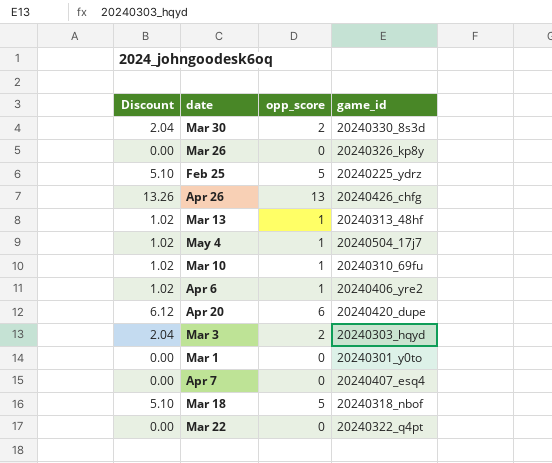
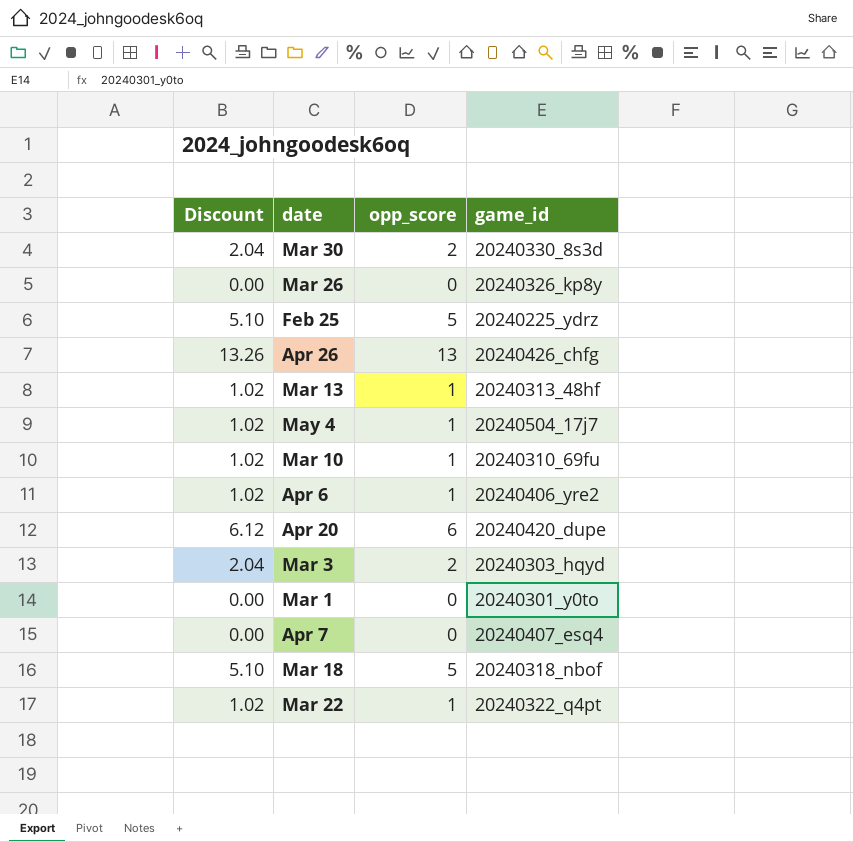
Mar 22 | Discount: 0.00 -> 1.02
Mar 22 | opp_score: 0 -> 1

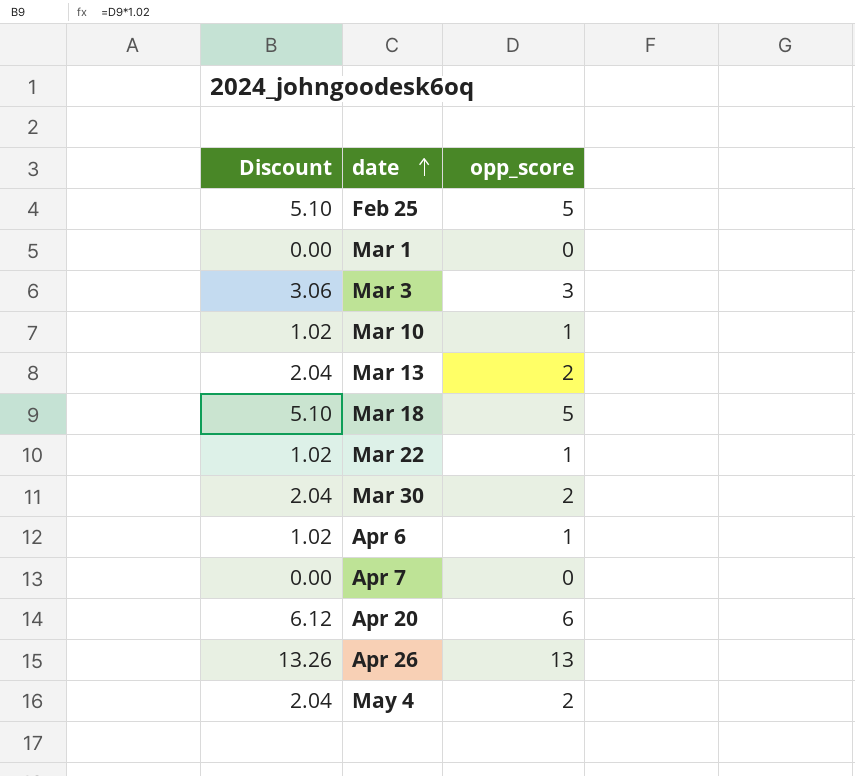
row order: none -> date ascending
column game_id | position: 4 -> none
row Mar 26: 0.00 | 0 | 20240326_kp8y -> none
Mar 3 | Discount: 2.04 -> 3.06
Mar 3 | opp_score: 2 -> 3
Mar 13 | Discount: 1.02 -> 2.04
Mar 13 | opp_score: 1 -> 2
May 4 | Discount: 1.02 -> 2.04
May 4 | opp_score: 1 -> 2

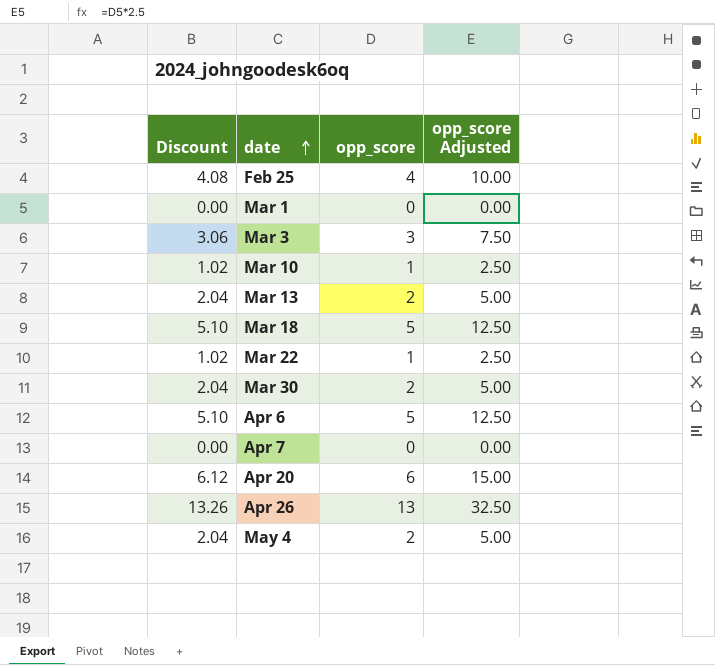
column opp_score Adjusted | formula: none -> [opp_score] * 2.5
Feb 25 | Discount: 5.10 -> 4.08
Feb 25 | opp_score: 5 -> 4
Apr 6 | Discount: 1.02 -> 5.10
Apr 6 | opp_score: 1 -> 5

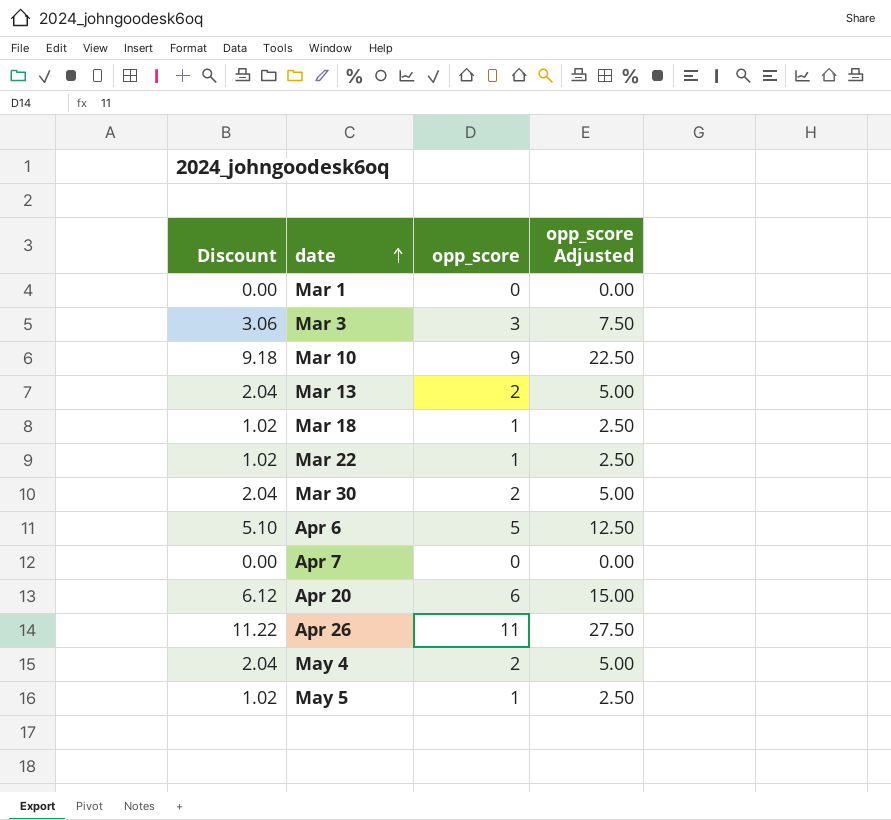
row Feb 25: 4.08 | 4 | 10.00 -> none
Mar 10 | Discount: 1.02 -> 9.18
Mar 10 | opp_score: 1 -> 9
Mar 10 | opp_score Adjusted: 2.50 -> 22.50
Mar 18 | Discount: 5.10 -> 1.02
Mar 18 | opp_score: 5 -> 1
Mar 18 | opp_score Adjusted: 12.50 -> 2.50
Apr 26 | Discount: 13.26 -> 11.22
Apr 26 | opp_score: 13 -> 11
Apr 26 | opp_score Adjusted: 32.50 -> 27.50
row May 5: none -> 1.02 | 1 | 2.50

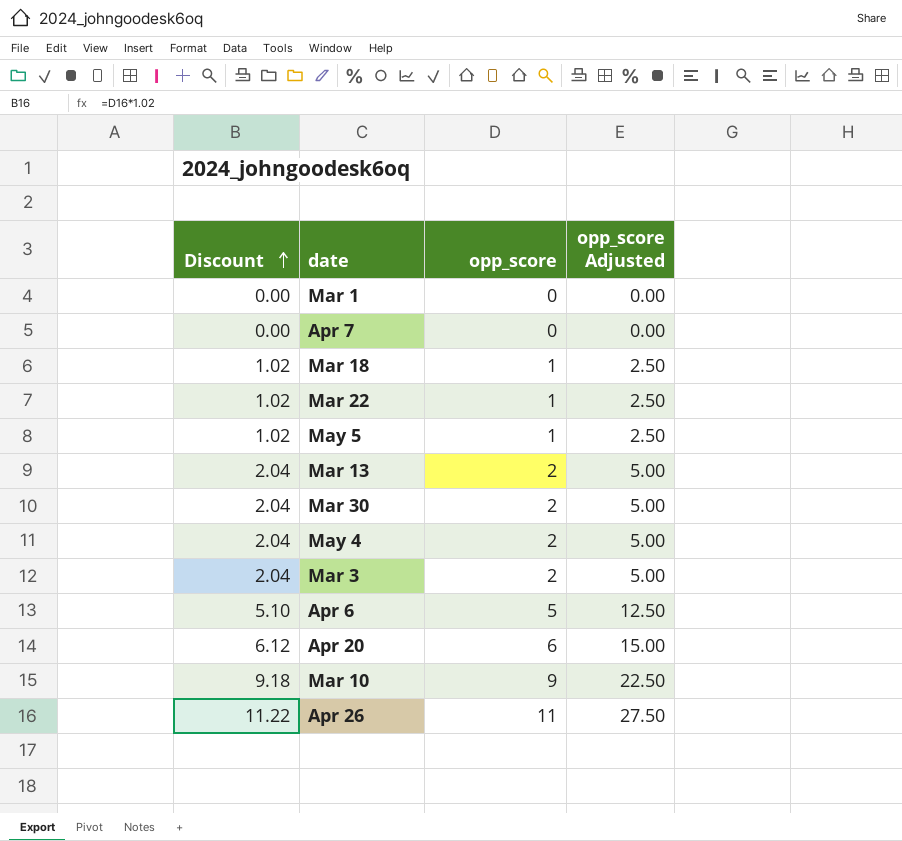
row order: date ascending -> Discount ascending
Mar 3 | Discount: 3.06 -> 2.04
Mar 3 | opp_score: 3 -> 2
Mar 3 | opp_score Adjusted: 7.50 -> 5.00

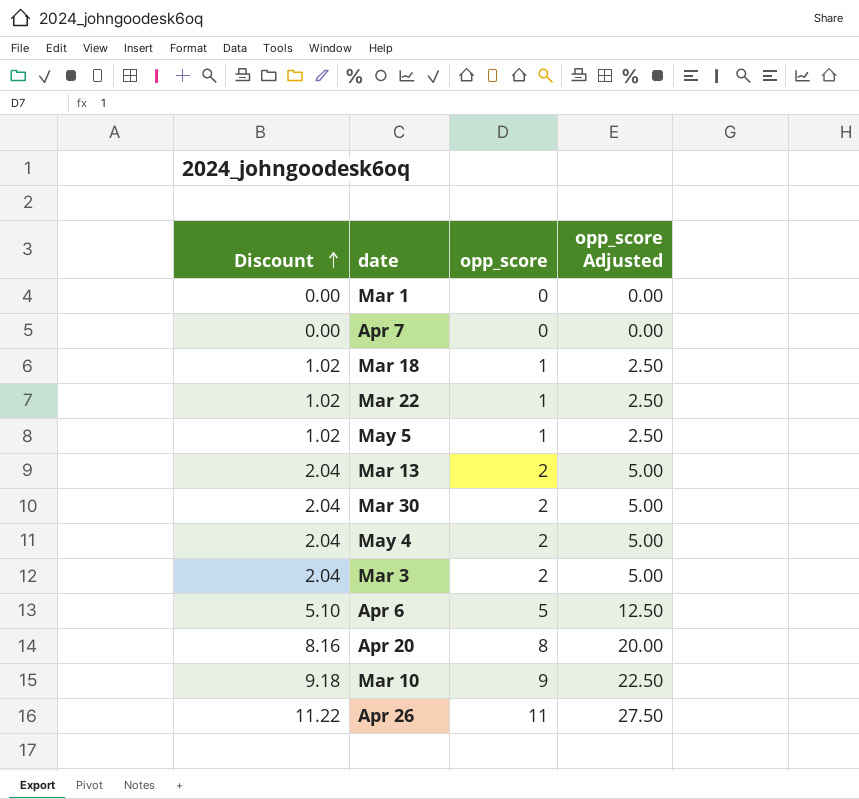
Apr 20 | Discount: 6.12 -> 8.16
Apr 20 | opp_score: 6 -> 8
Apr 20 | opp_score Adjusted: 15.00 -> 20.00

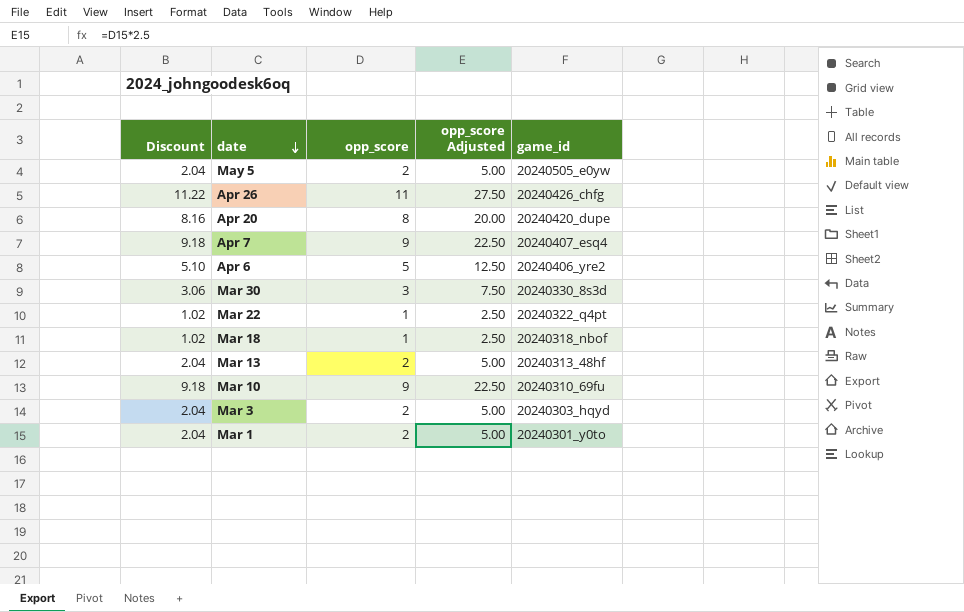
row order: Discount ascending -> date descending
column game_id | position: none -> 5
row May 4: 2.04 | 2 | 5.00 -> none
May 5 | Discount: 1.02 -> 2.04
May 5 | opp_score: 1 -> 2
May 5 | opp_score Adjusted: 2.50 -> 5.00
Apr 7 | Discount: 0.00 -> 9.18
Apr 7 | opp_score: 0 -> 9
Apr 7 | opp_score Adjusted: 0.00 -> 22.50
Mar 30 | Discount: 2.04 -> 3.06
Mar 30 | opp_score: 2 -> 3
Mar 30 | opp_score Adjusted: 5.00 -> 7.50
Mar 1 | Discount: 0.00 -> 2.04
Mar 1 | opp_score: 0 -> 2
Mar 1 | opp_score Adjusted: 0.00 -> 5.00

